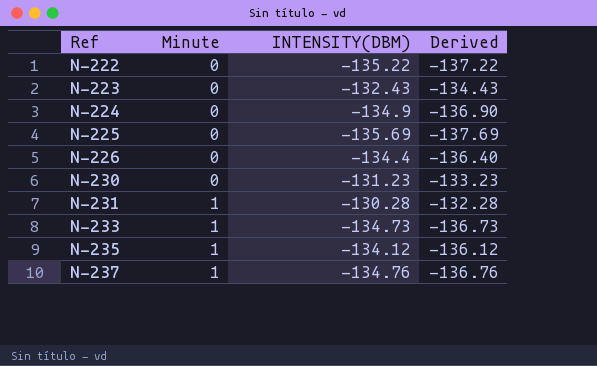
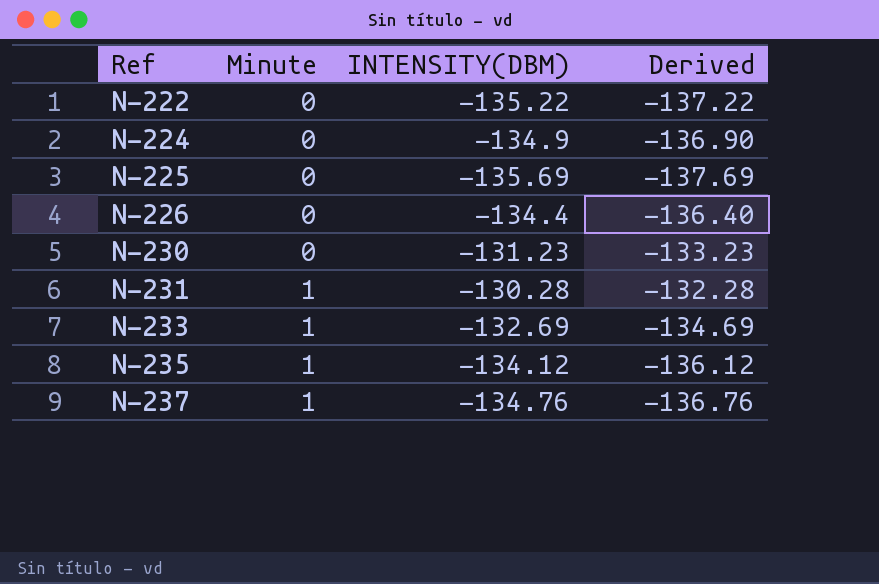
row N-223: 0 | -132.43 | -134.43 -> none
N-233 | INTENSITY(DBM): -134.73 -> -132.69
N-233 | Derived: -136.73 -> -134.69

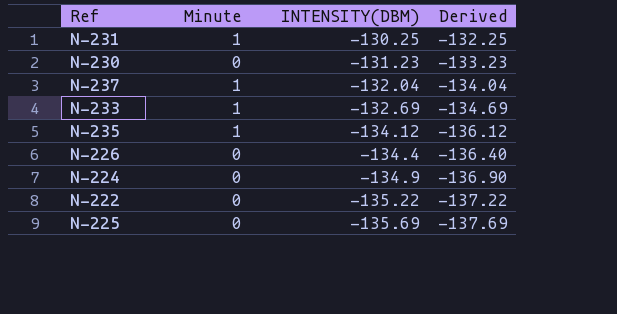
row order: Ref ascending -> INTENSITY(DBM) descending
N-231 | INTENSITY(DBM): -130.28 -> -130.25
N-231 | Derived: -132.28 -> -132.25
N-237 | INTENSITY(DBM): -134.76 -> -132.04
N-237 | Derived: -136.76 -> -134.04

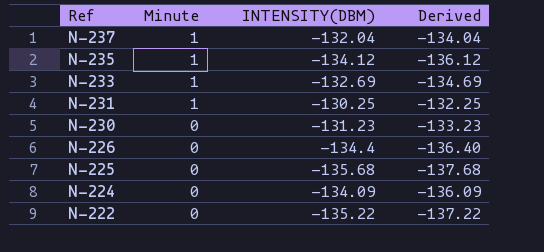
row order: INTENSITY(DBM) descending -> Ref descending
N-225 | INTENSITY(DBM): -135.69 -> -135.68
N-225 | Derived: -137.69 -> -137.68
N-224 | INTENSITY(DBM): -134.9 -> -134.09
N-224 | Derived: -136.90 -> -136.09

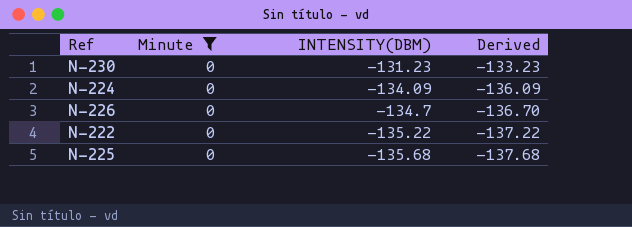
filter: none -> Minute = 0
row order: Ref descending -> INTENSITY(DBM) descending
N-226 | INTENSITY(DBM): -134.4 -> -134.7
N-226 | Derived: -136.40 -> -136.70

